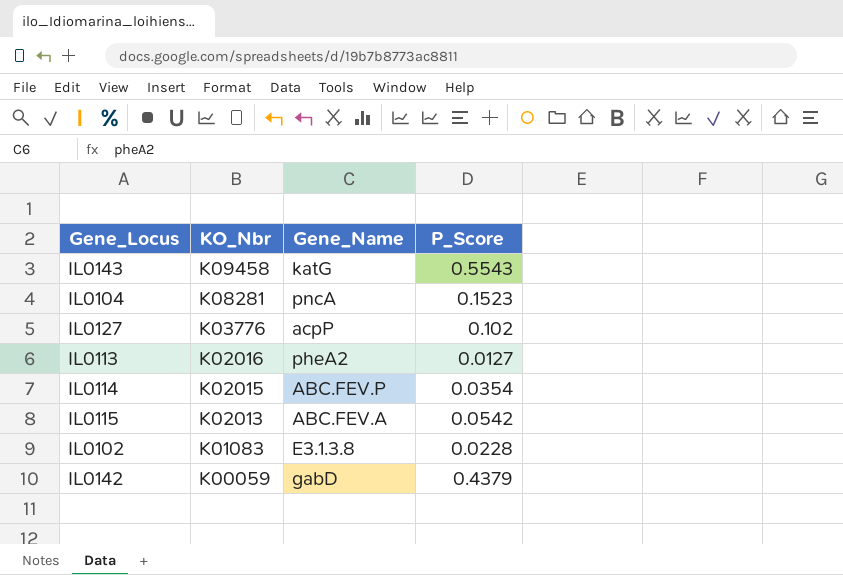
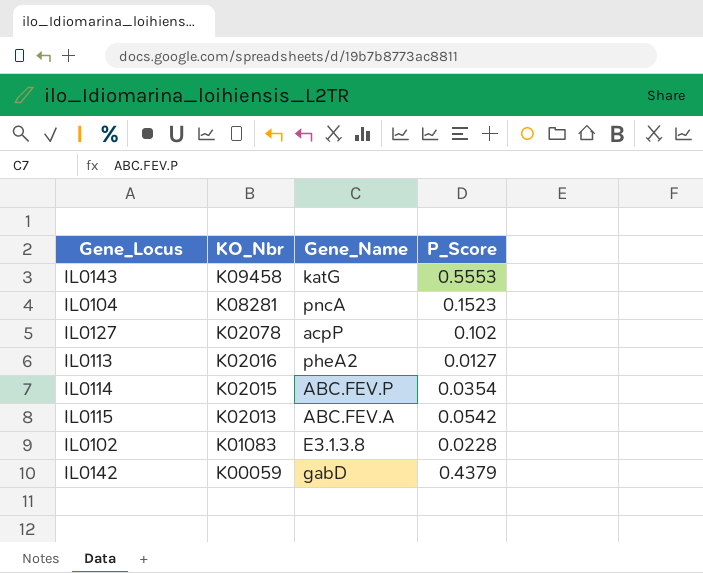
IL0143 | P_Score: 0.5543 -> 0.5553
IL0127 | KO_Nbr: K03776 -> K02078

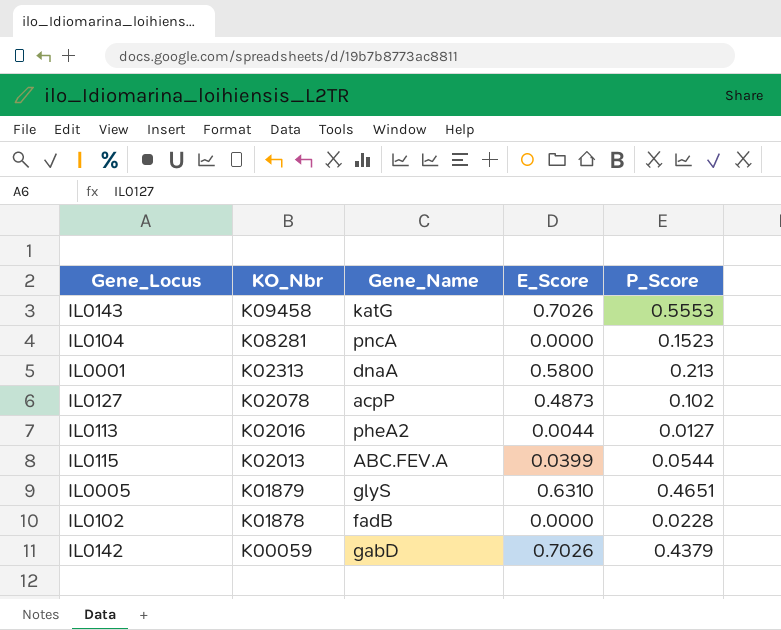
column E_Score | position: none -> 4
row IL0114: K02015 | ABC.FEV.P | 0.0354 -> none
row IL0001: none -> K02313 | dnaA | 0.5800 | 0.213
IL0115 | P_Score: 0.0542 -> 0.0544
row IL0005: none -> K01879 | glyS | 0.6310 | 0.4651
IL0102 | KO_Nbr: K01083 -> K01878
IL0102 | Gene_Name: E3.1.3.8 -> fadB

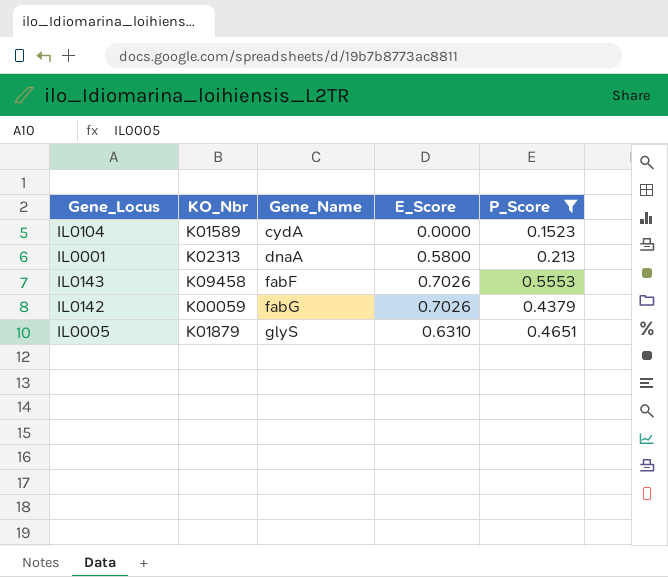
filter: none -> P_Score >= 0.1523
row order: KO_Nbr descending -> Gene_Name ascending
IL0104 | KO_Nbr: K08281 -> K01589
IL0104 | Gene_Name: pncA -> cydA
IL0143 | Gene_Name: katG -> fabF
IL0142 | Gene_Name: gabD -> fabG

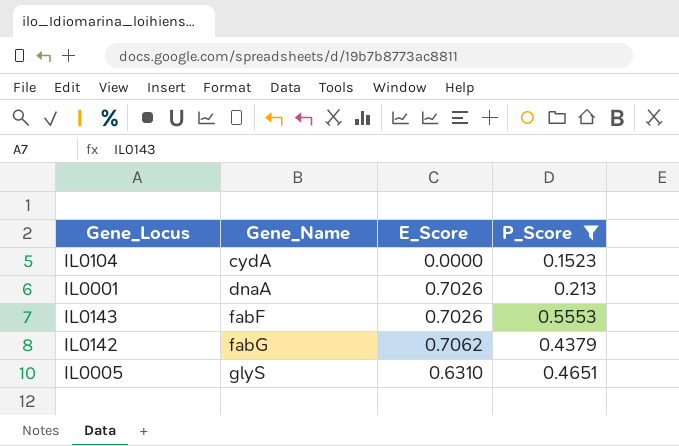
column KO_Nbr | position: 2 -> none
IL0001 | E_Score: 0.5800 -> 0.7026
IL0142 | E_Score: 0.7026 -> 0.7062

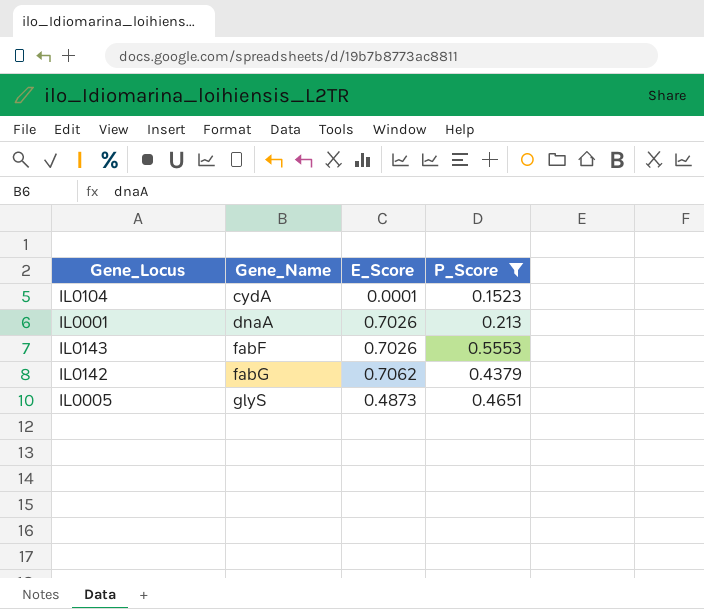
IL0104 | E_Score: 0.0000 -> 0.0001
IL0005 | E_Score: 0.6310 -> 0.4873

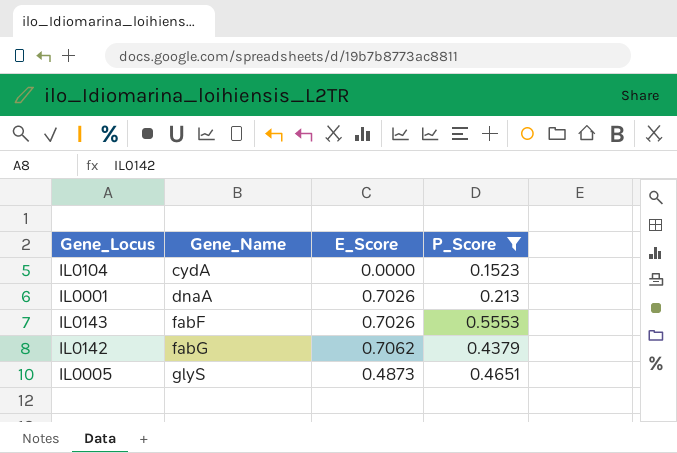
IL0104 | E_Score: 0.0001 -> 0.0000

